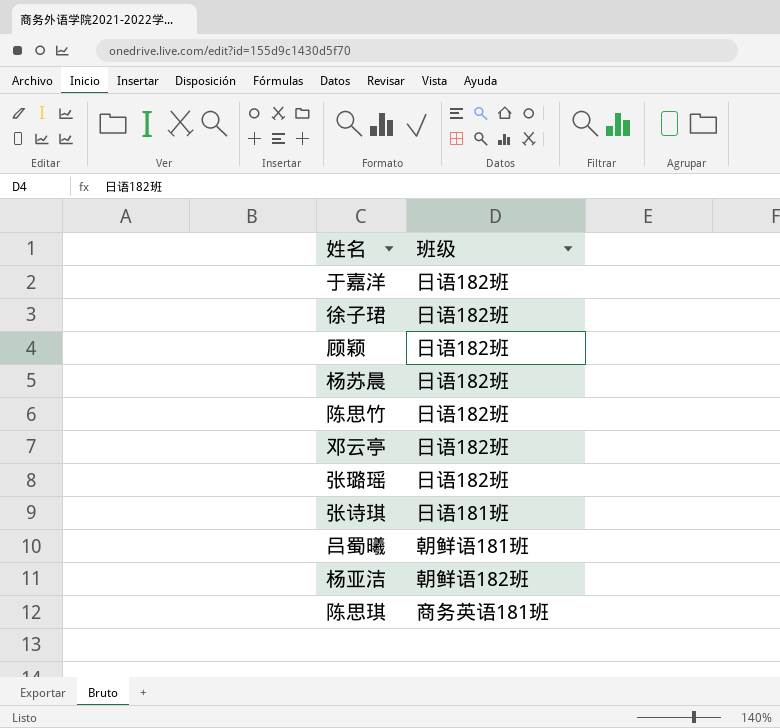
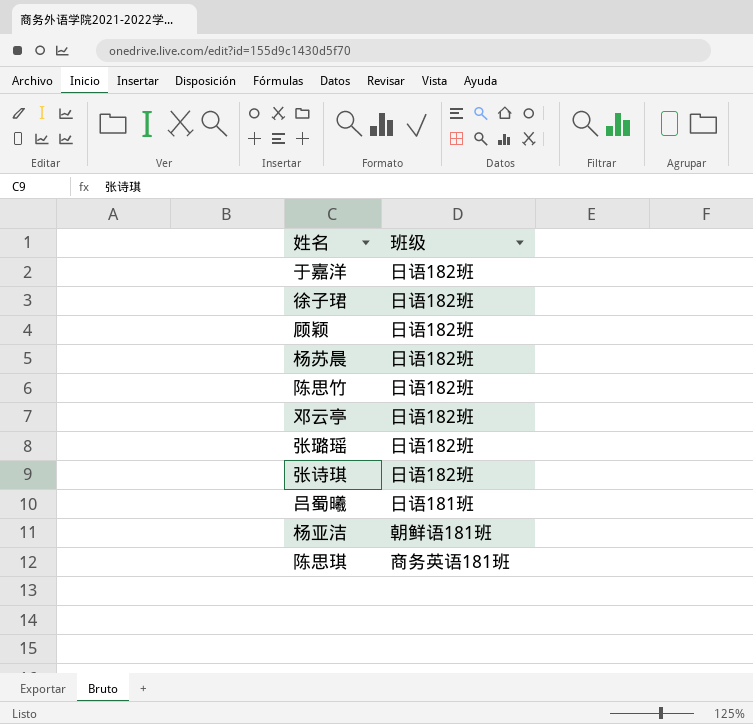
张诗琪 | 班级: 日语181班 -> 日语182班
吕蜀曦 | 班级: 朝鲜语181班 -> 日语181班
杨亚洁 | 班级: 朝鲜语182班 -> 朝鲜语181班

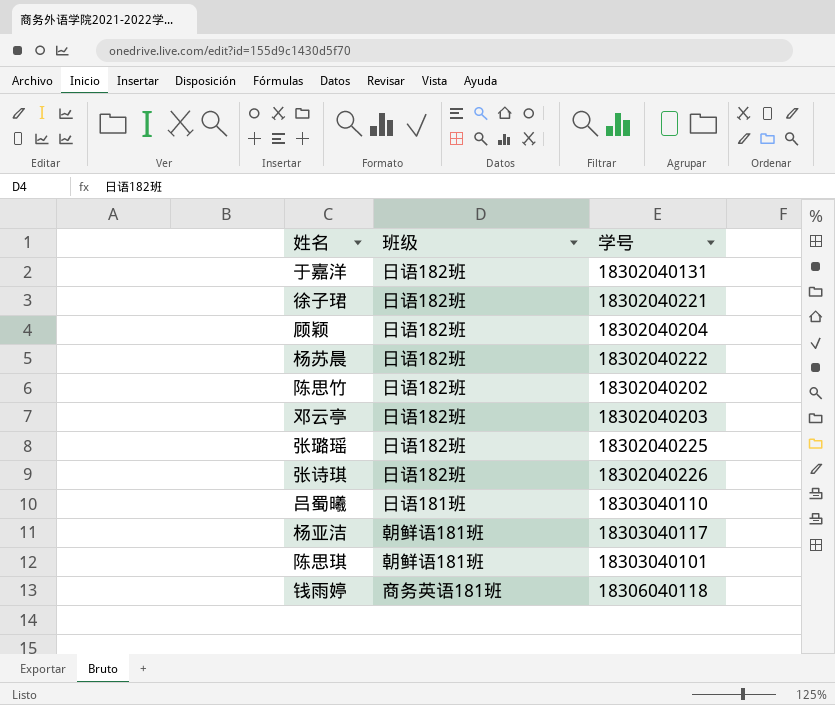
column 学号 | position: none -> 3
陈思琪 | 班级: 商务英语181班 -> 朝鲜语181班
row 钱雨婷: none -> 商务英语181班 | 18306040118

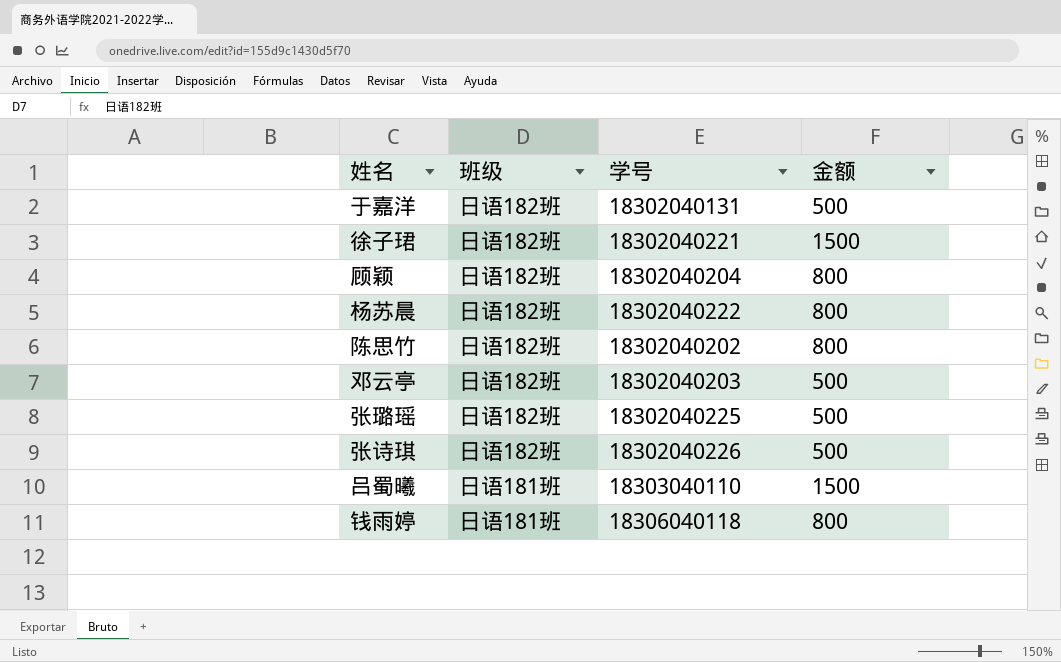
column 金额 | position: none -> 4
row 杨亚洁: 朝鲜语181班 | 18303040117 -> none
row 陈思琪: 朝鲜语181班 | 18303040101 -> none
钱雨婷 | 班级: 商务英语181班 -> 日语181班

